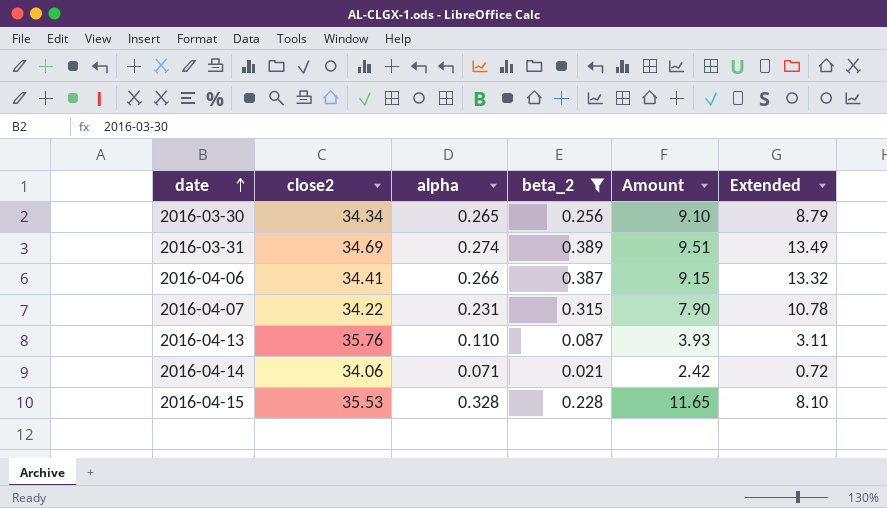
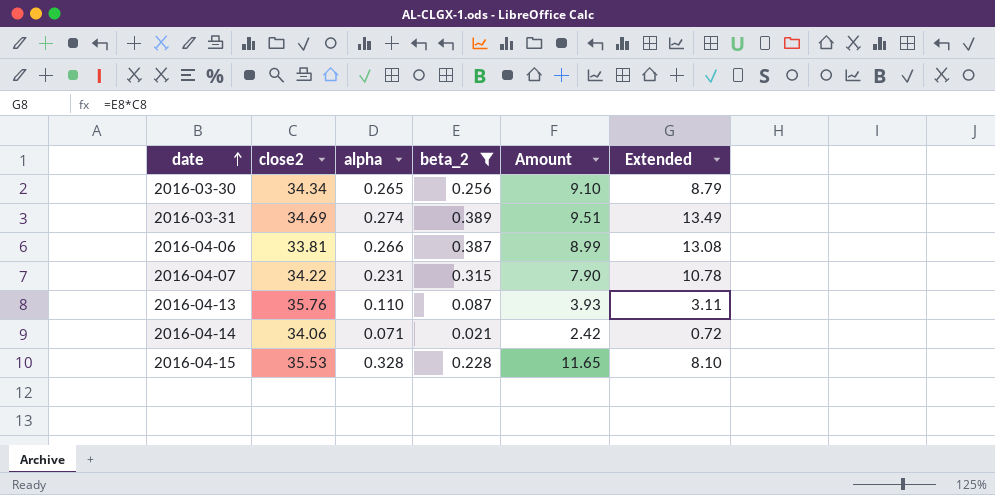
2016-04-06 | close2: 34.41 -> 33.81
2016-04-06 | Amount: 9.15 -> 8.99
2016-04-06 | Extended: 13.32 -> 13.08

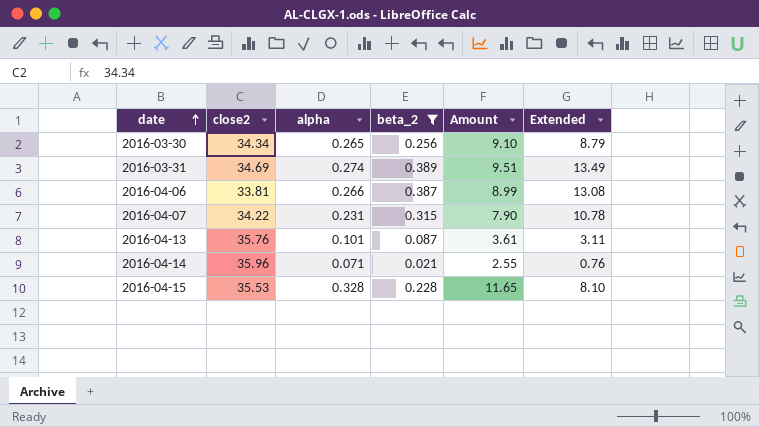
2016-04-13 | alpha: 0.110 -> 0.101
2016-04-13 | Amount: 3.93 -> 3.61
2016-04-14 | close2: 34.06 -> 35.96
2016-04-14 | Amount: 2.42 -> 2.55
2016-04-14 | Extended: 0.72 -> 0.76

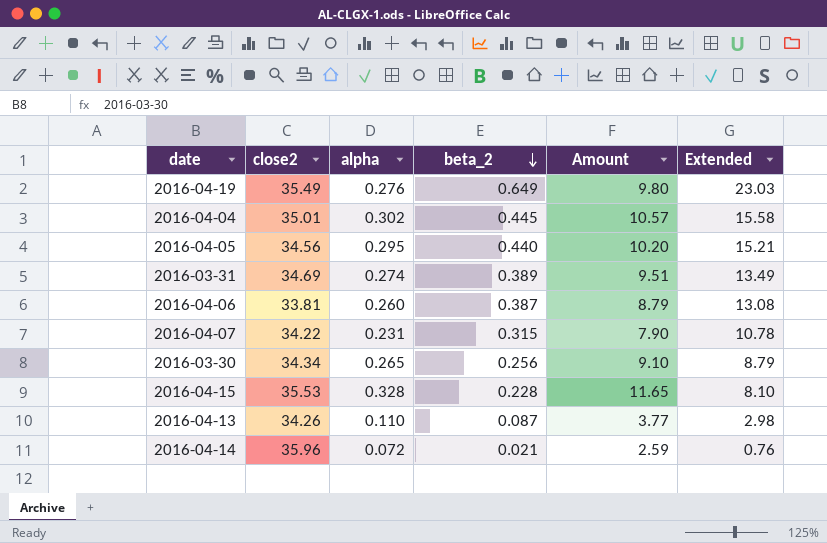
filter: beta_2 <= 0.389 -> none
row order: date ascending -> beta_2 descending
2016-04-06 | alpha: 0.266 -> 0.260
2016-04-06 | Amount: 8.99 -> 8.79
2016-04-13 | close2: 35.76 -> 34.26
2016-04-13 | alpha: 0.101 -> 0.110
2016-04-13 | Amount: 3.61 -> 3.77
2016-04-13 | Extended: 3.11 -> 2.98
2016-04-14 | alpha: 0.071 -> 0.072
2016-04-14 | Amount: 2.55 -> 2.59

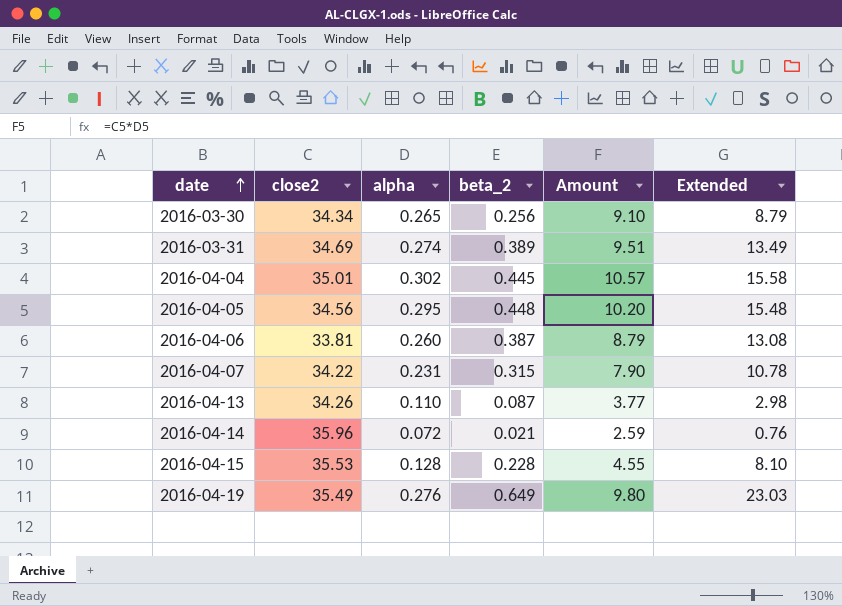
row order: beta_2 descending -> date ascending
2016-04-05 | beta_2: 0.440 -> 0.448
2016-04-05 | Extended: 15.21 -> 15.48
2016-04-15 | alpha: 0.328 -> 0.128
2016-04-15 | Amount: 11.65 -> 4.55

